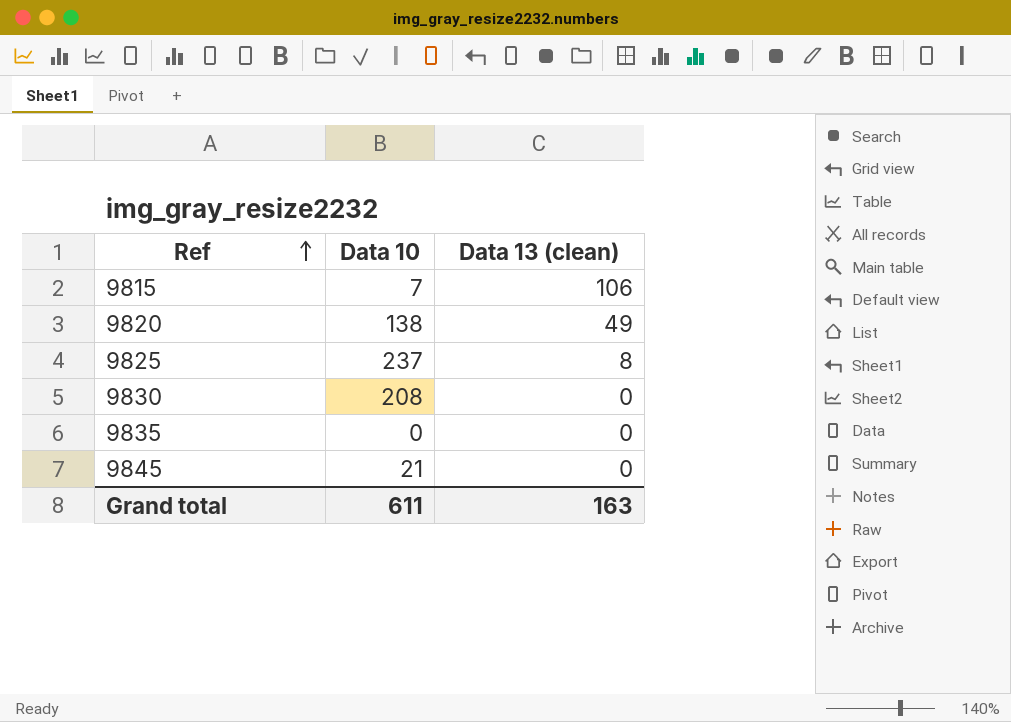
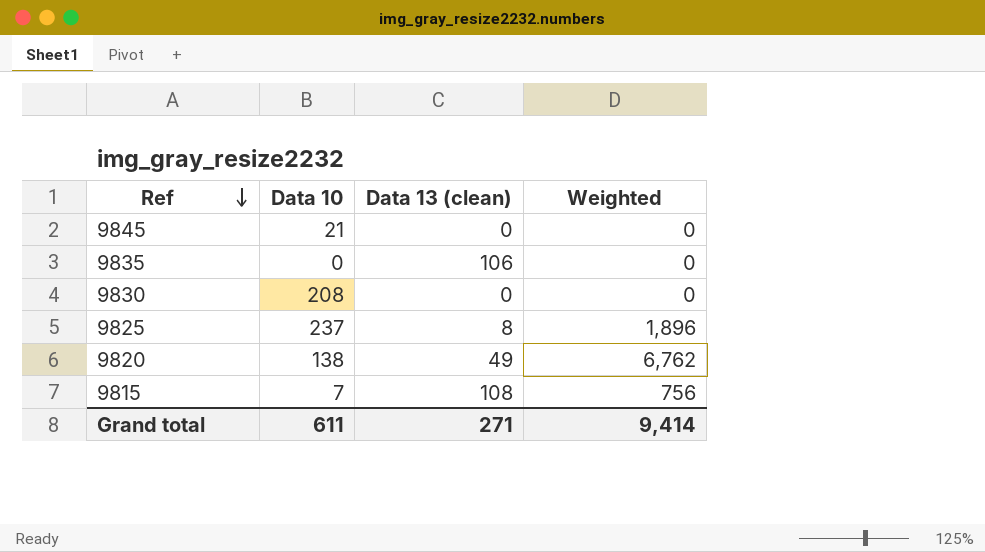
row order: Ref ascending -> Ref descending
column Weighted | formula: none -> [Data 10] * [Data 13 (clean)]
9835 | Data 13 (clean): 0 -> 106
9815 | Data 13 (clean): 106 -> 108
Grand total | Data 13 (clean): 163 -> 271

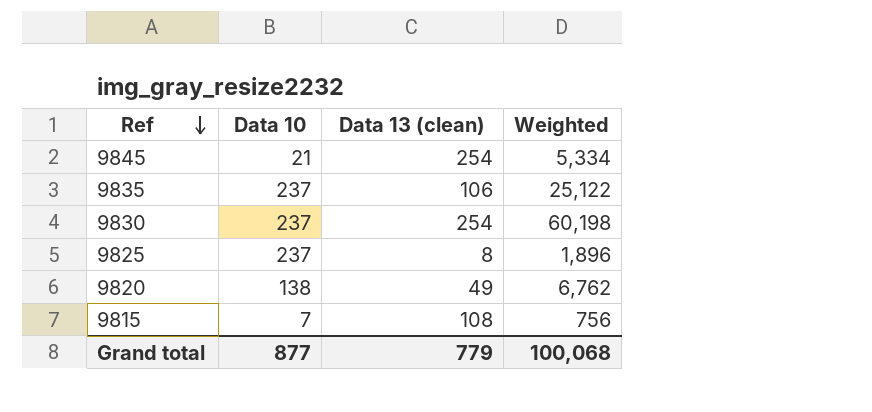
9845 | Data 13 (clean): 0 -> 254
9845 | Weighted: 0 -> 5,334
9835 | Data 10: 0 -> 237
9835 | Weighted: 0 -> 25,122
9830 | Data 10: 208 -> 237
9830 | Data 13 (clean): 0 -> 254
9830 | Weighted: 0 -> 60,198
Grand total | Data 10: 611 -> 877
Grand total | Data 13 (clean): 271 -> 779
Grand total | Weighted: 9,414 -> 100,068

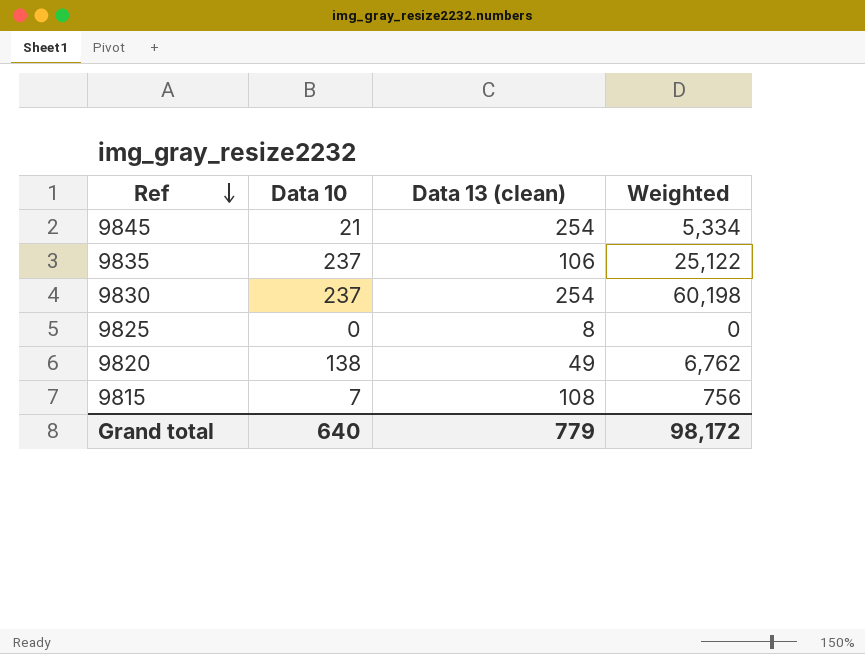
9825 | Data 10: 237 -> 0
9825 | Weighted: 1,896 -> 0
Grand total | Data 10: 877 -> 640
Grand total | Weighted: 100,068 -> 98,172

